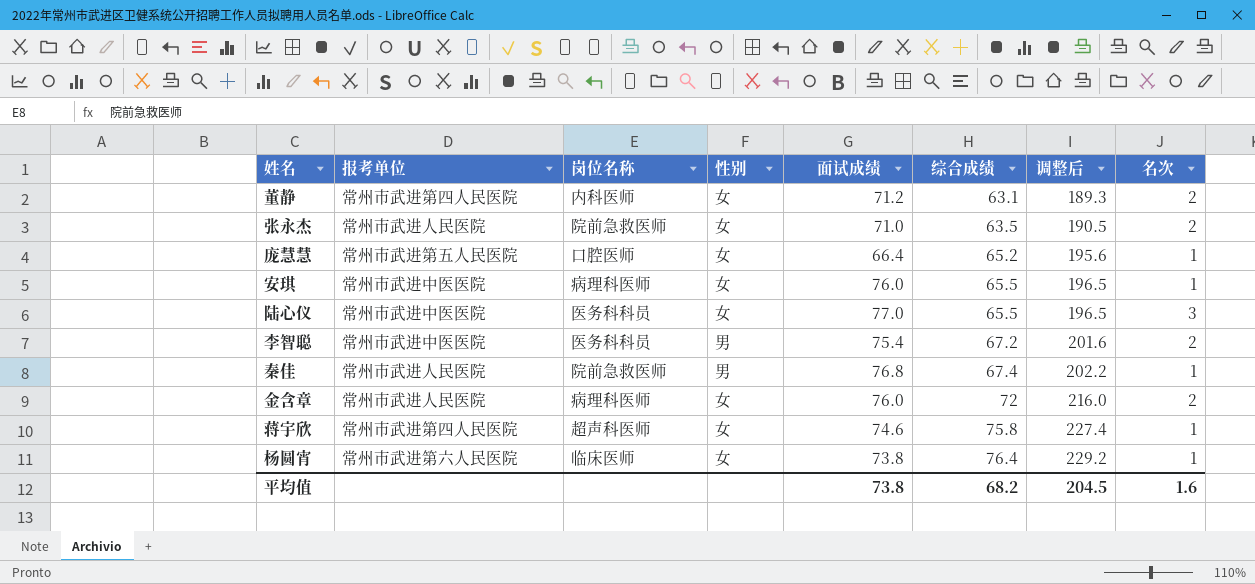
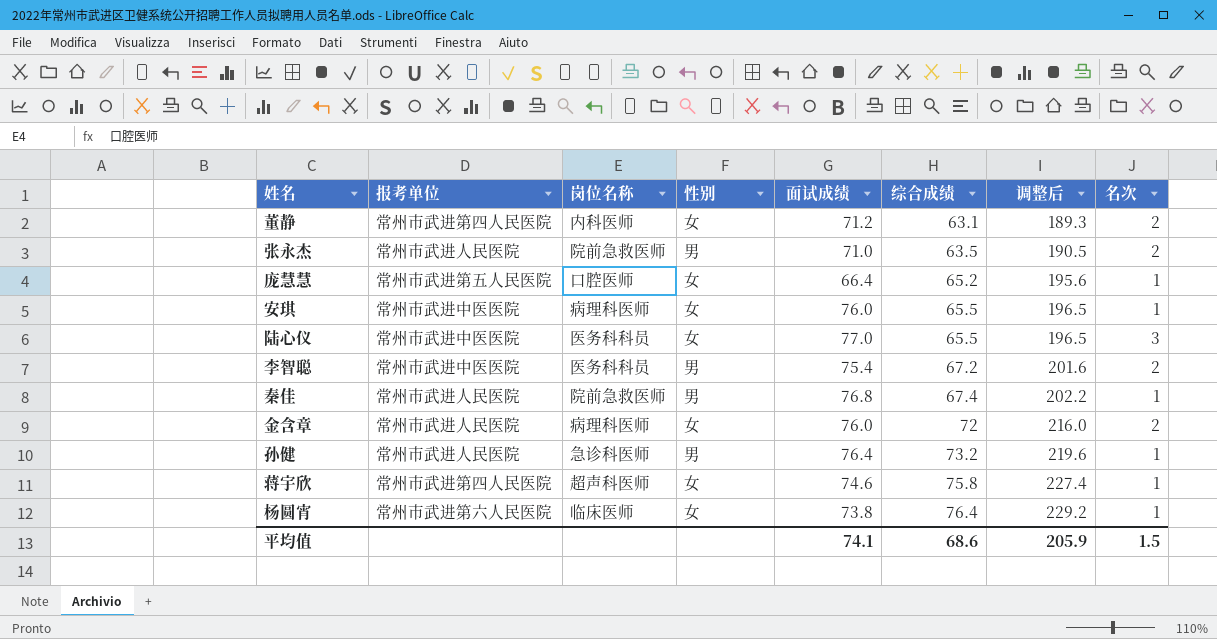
张永杰 | 性别: 女 -> 男
row 孙健: none -> 常州市武进人民医院 | 急诊科医师 | 男 | 76.4 | 73.2 | 219.6 | 1
平均值 | 面试成绩: 73.8 -> 74.1
平均值 | 综合成绩: 68.2 -> 68.6
平均值 | 调整后: 204.5 -> 205.9
平均值 | 名次: 1.6 -> 1.5

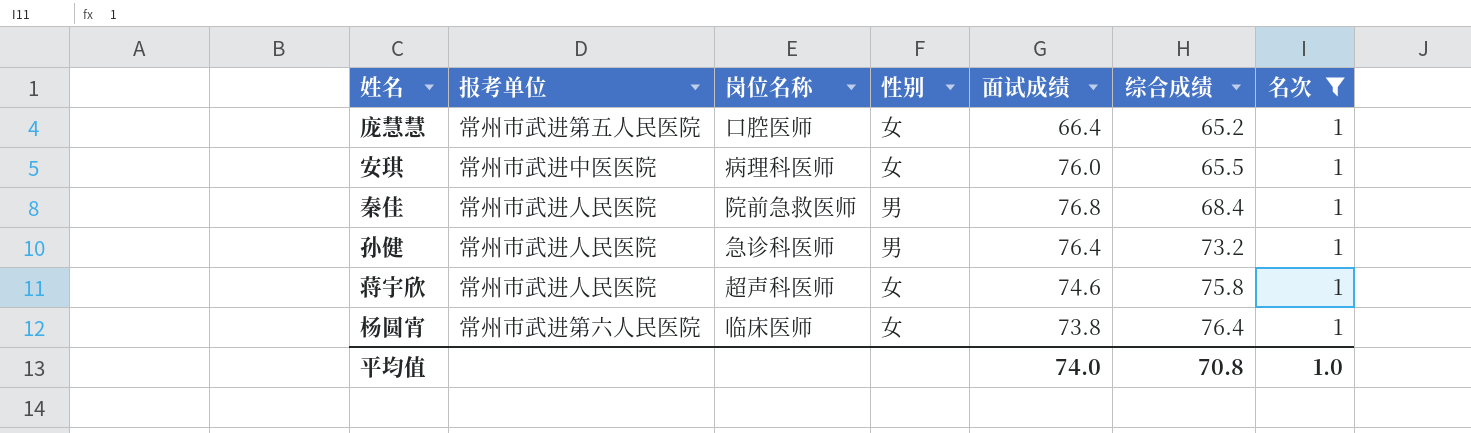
filter: none -> 名次 = 1
column 调整后 | formula: [综合成绩] * 3 -> none
秦佳 | 综合成绩: 67.4 -> 68.4
蒋宇欣 | 报考单位: 常州市武进第四人民医院 -> 常州市武进人民医院
平均值 | 面试成绩: 74.1 -> 74.0
平均值 | 综合成绩: 68.6 -> 70.8
平均值 | 名次: 1.5 -> 1.0

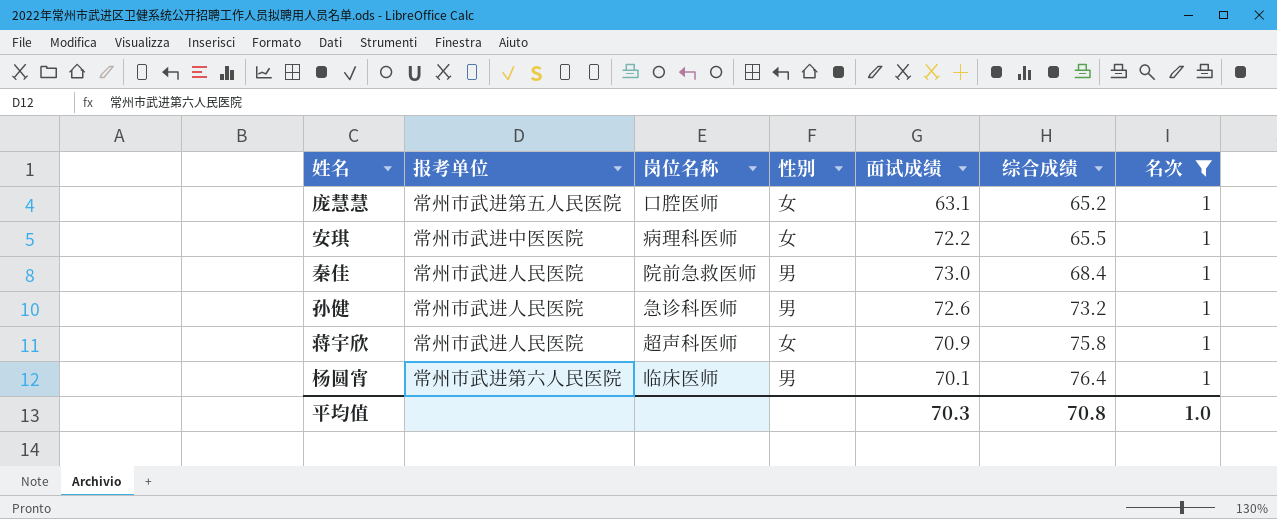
庞慧慧 | 面试成绩: 66.4 -> 63.1
安琪 | 面试成绩: 76.0 -> 72.2
秦佳 | 面试成绩: 76.8 -> 73.0
孙健 | 面试成绩: 76.4 -> 72.6
蒋宇欣 | 面试成绩: 74.6 -> 70.9
杨圆宵 | 性别: 女 -> 男
杨圆宵 | 面试成绩: 73.8 -> 70.1
平均值 | 面试成绩: 74.0 -> 70.3

